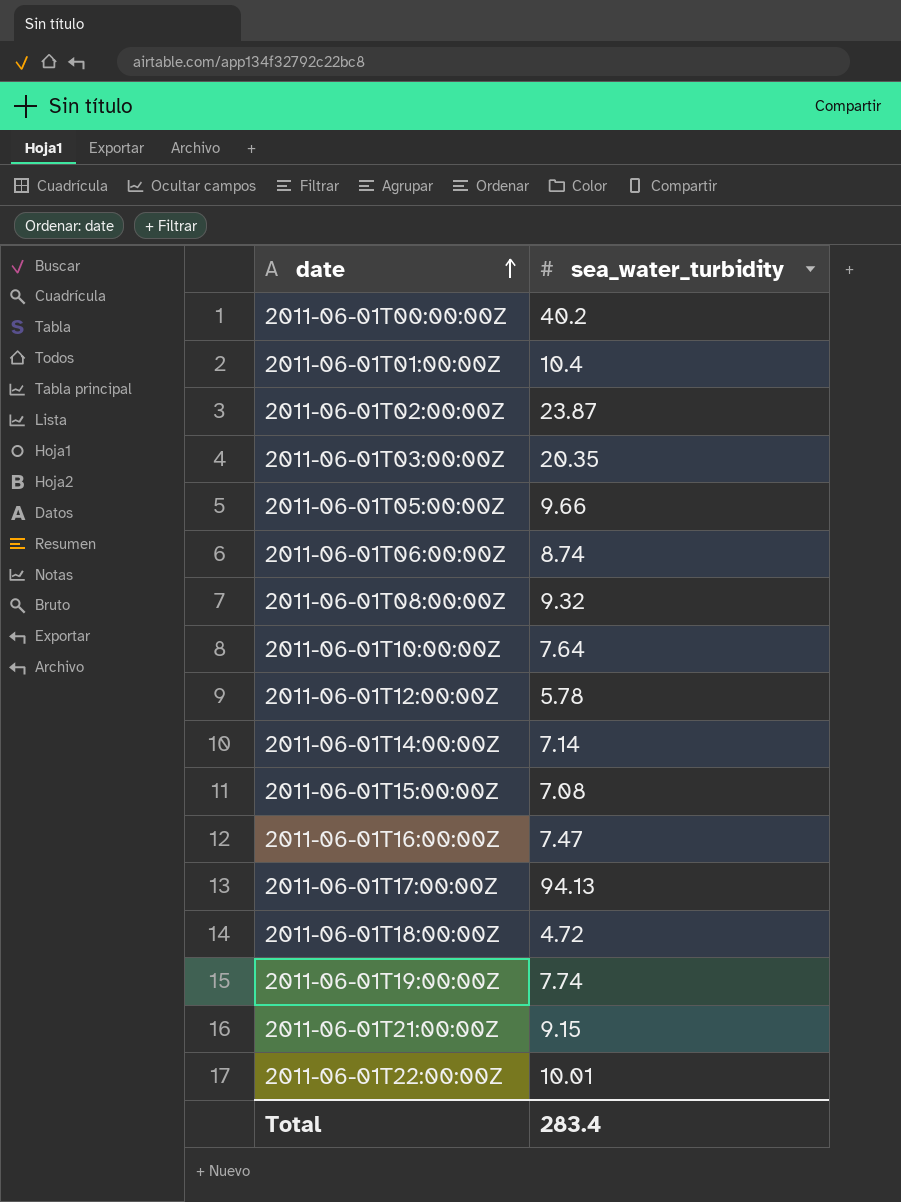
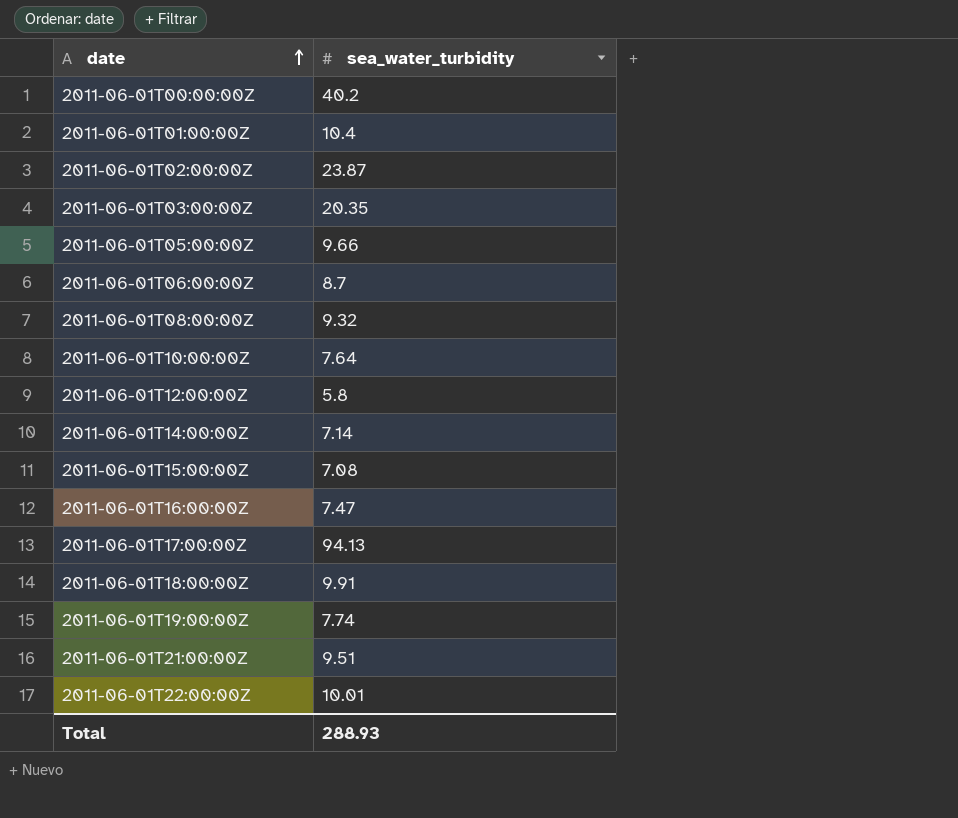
2011-06-01T06:00:00Z | sea_water_turbidity: 8.74 -> 8.7
2011-06-01T12:00:00Z | sea_water_turbidity: 5.78 -> 5.8
2011-06-01T18:00:00Z | sea_water_turbidity: 4.72 -> 9.91
2011-06-01T21:00:00Z | sea_water_turbidity: 9.15 -> 9.51
Total | sea_water_turbidity: 283.4 -> 288.93

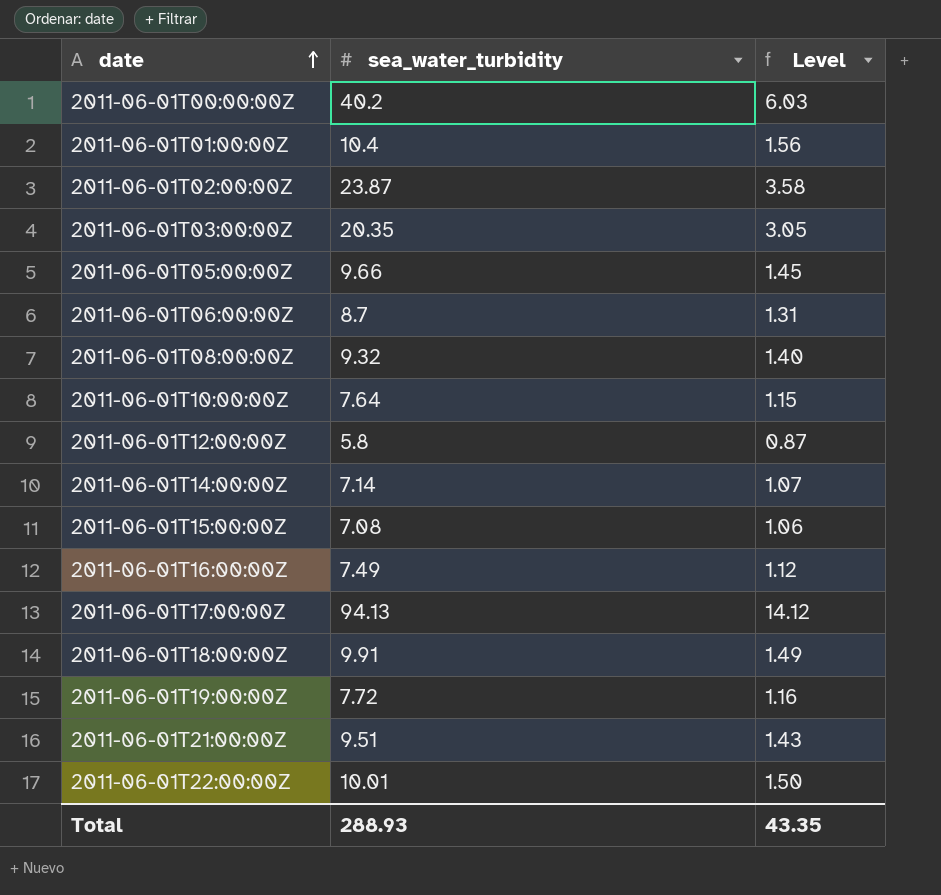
column Level | formula: none -> [sea_water_turbidity] * 0.15
2011-06-01T16:00:00Z | sea_water_turbidity: 7.47 -> 7.49
2011-06-01T19:00:00Z | sea_water_turbidity: 7.74 -> 7.72

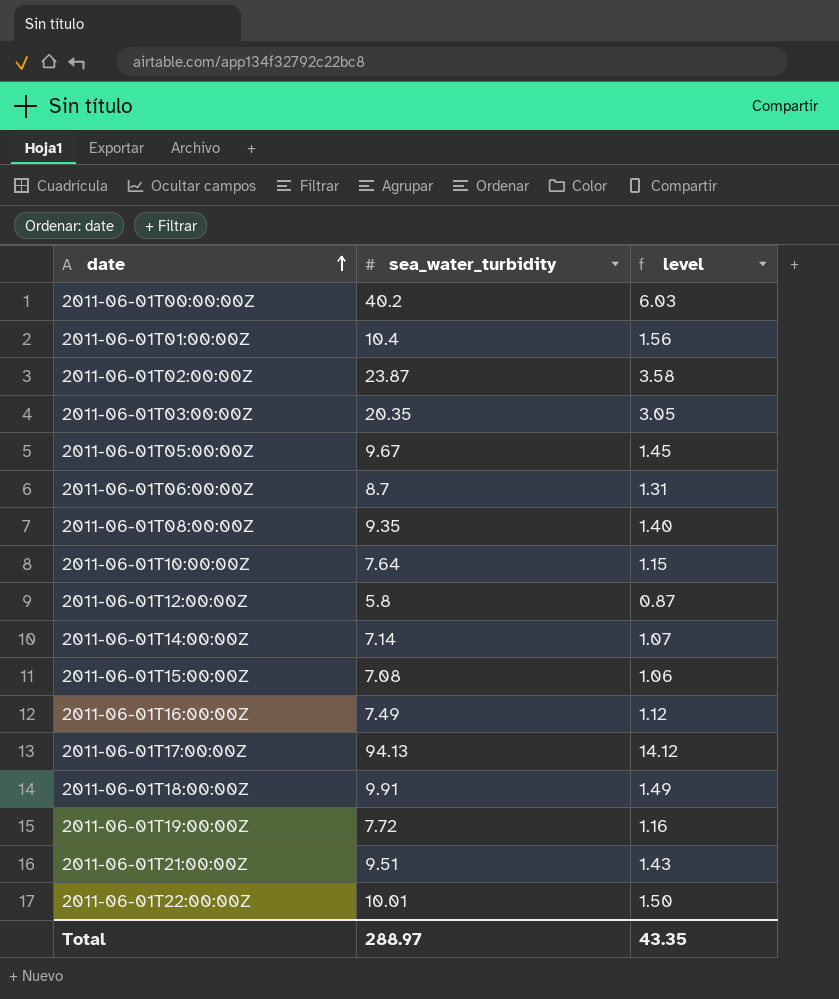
column name: Level -> level
2011-06-01T05:00:00Z | sea_water_turbidity: 9.66 -> 9.67
2011-06-01T08:00:00Z | sea_water_turbidity: 9.32 -> 9.35
Total | sea_water_turbidity: 288.93 -> 288.97

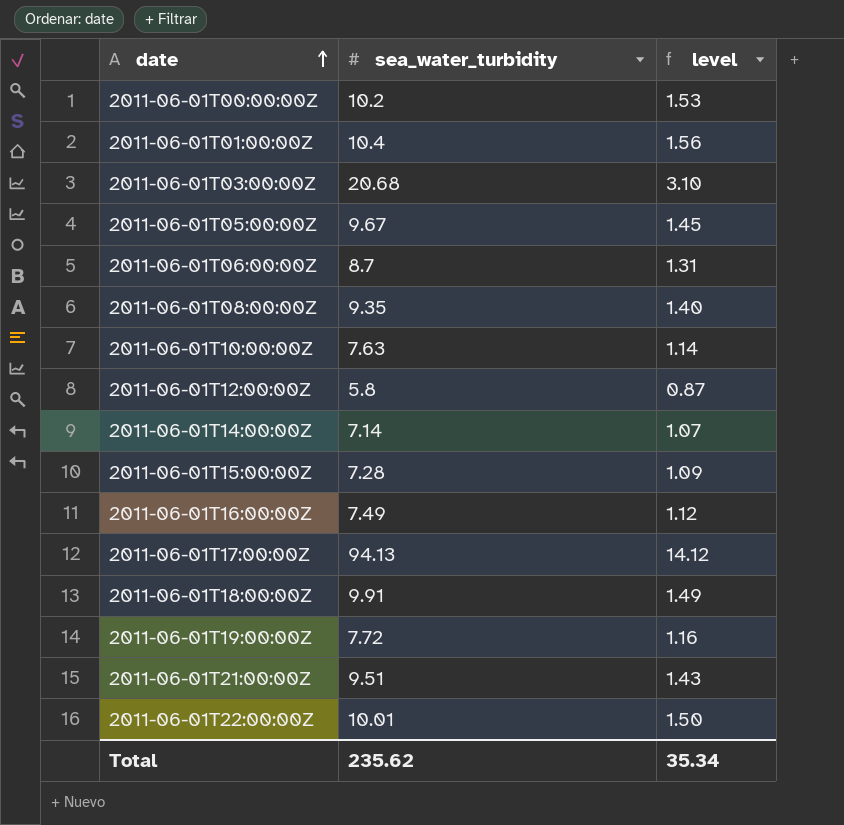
row 2011-06-01T02:00:00Z: 23.87 | 3.58 -> none
2011-06-01T00:00:00Z | sea_water_turbidity: 40.2 -> 10.2
2011-06-01T00:00:00Z | level: 6.03 -> 1.53
2011-06-01T03:00:00Z | sea_water_turbidity: 20.35 -> 20.68
2011-06-01T03:00:00Z | level: 3.05 -> 3.10
2011-06-01T10:00:00Z | sea_water_turbidity: 7.64 -> 7.63
2011-06-01T10:00:00Z | level: 1.15 -> 1.14
2011-06-01T15:00:00Z | sea_water_turbidity: 7.08 -> 7.28
2011-06-01T15:00:00Z | level: 1.06 -> 1.09
Total | sea_water_turbidity: 288.97 -> 235.62
Total | level: 43.35 -> 35.34

